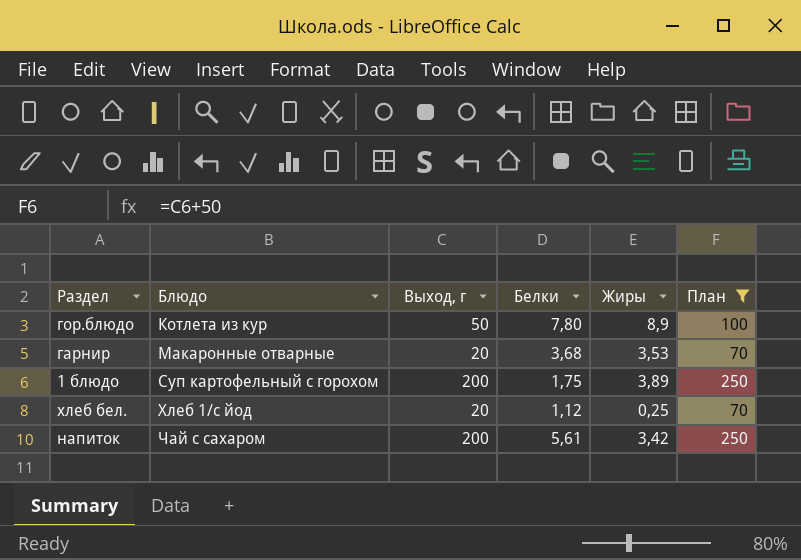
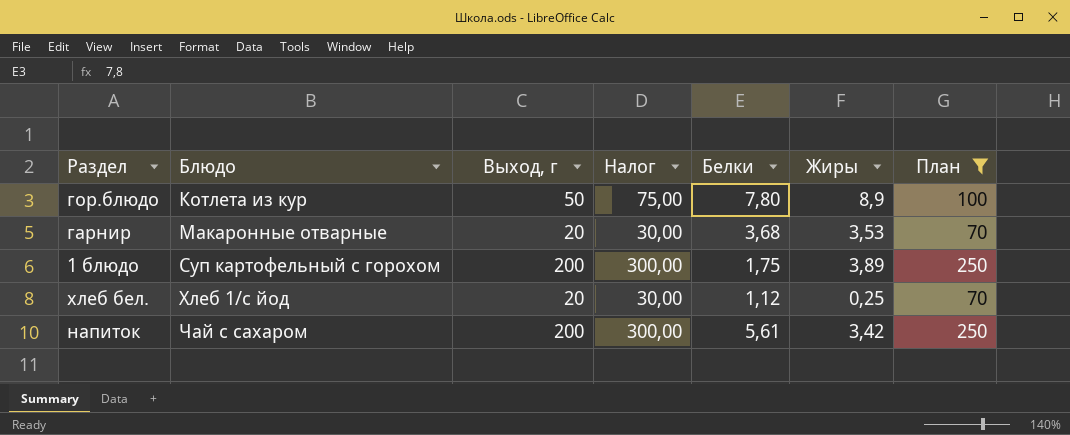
column Налог | formula: none -> [Выход, г] * 1,5

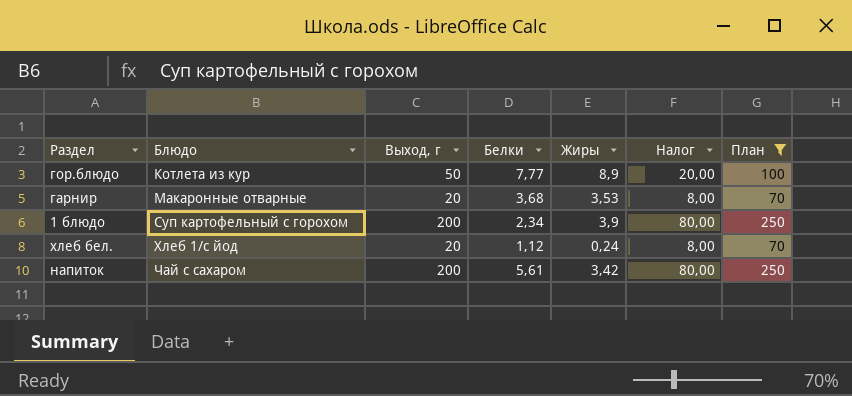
column Налог | formula: [Выход, г] * 1,5 -> [Выход, г] * 0,4
column Налог | position: 4 -> 6
гор.блюдо | Белки: 7,80 -> 7,77
1 блюдо | Белки: 1,75 -> 2,34
1 блюдо | Жиры: 3,89 -> 3,9
хлеб бел. | Жиры: 0,25 -> 0,24

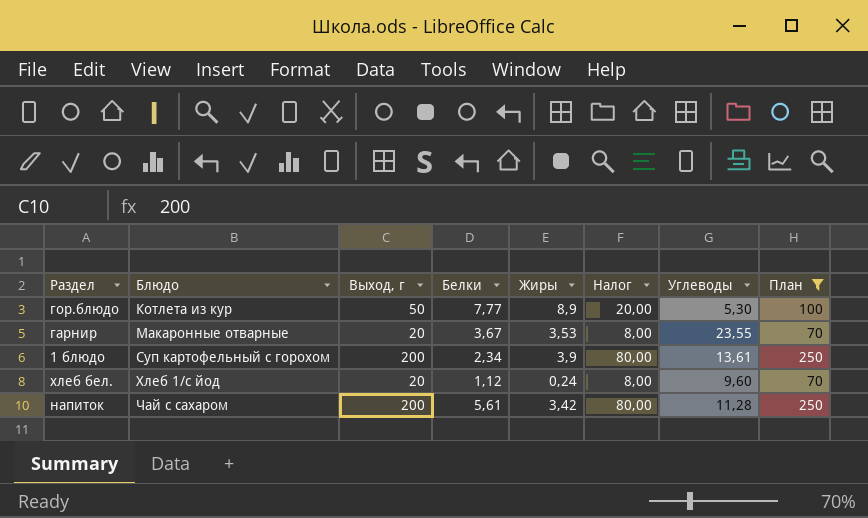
column Углеводы | position: none -> 7
гарнир | Белки: 3,68 -> 3,67

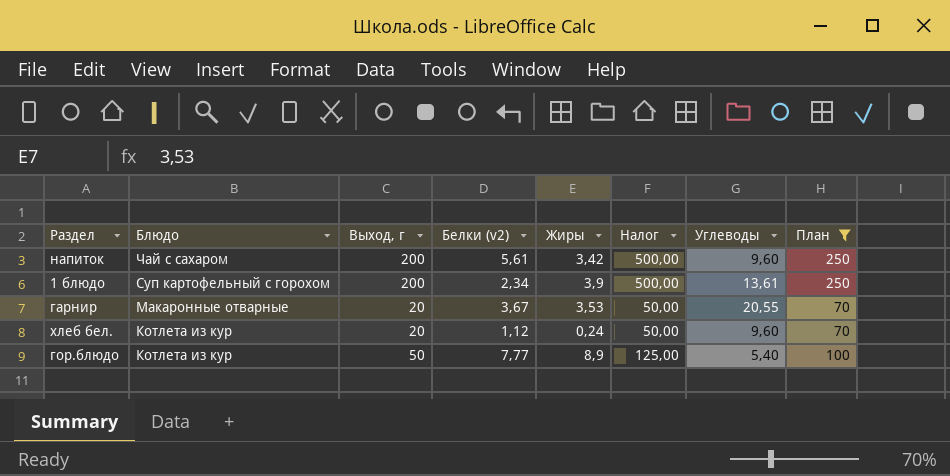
row order: Блюдо ascending -> Блюдо descending
column name: Белки -> Белки (v2)
column Налог | formula: [Выход, г] * 0,4 -> [Выход, г] * 2,5
напиток | Углеводы: 11,28 -> 9,60
гарнир | Углеводы: 23,55 -> 20,55
хлеб бел. | Блюдо: Хлеб 1/с йод -> Котлета из кур
гор.блюдо | Углеводы: 5,30 -> 5,40

